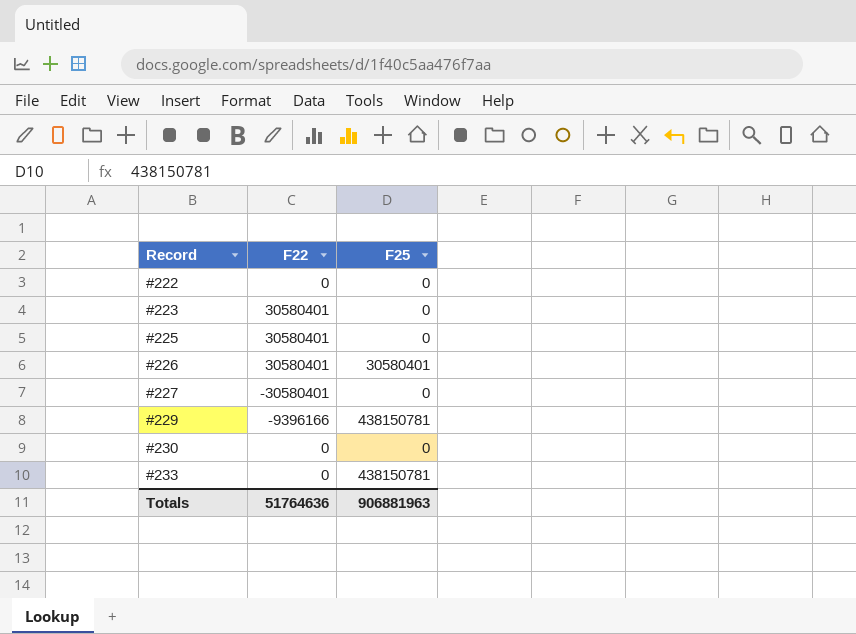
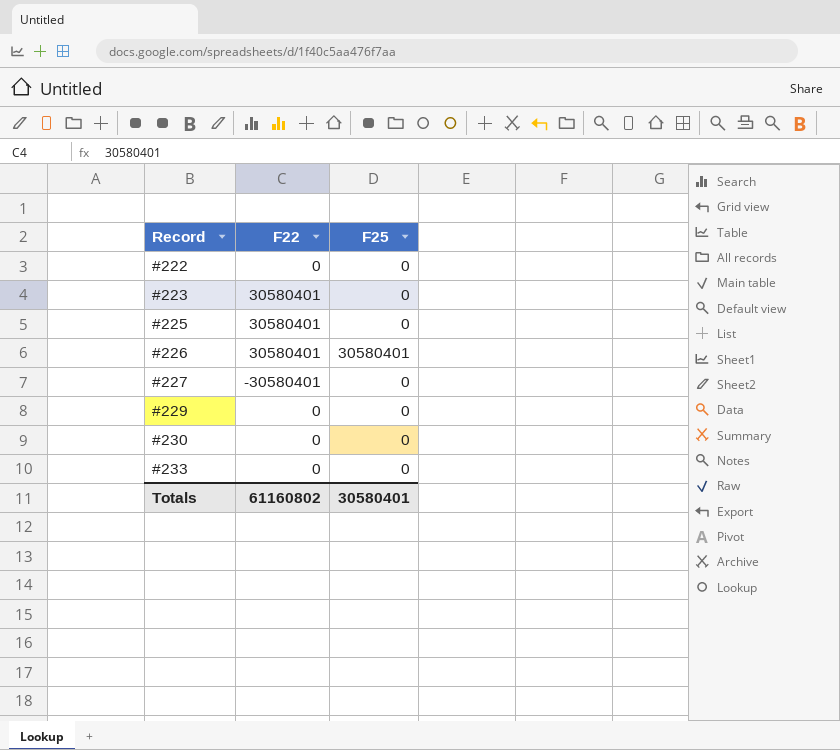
#229 | F22: -9396166 -> 0
#229 | F25: 438150781 -> 0
#233 | F25: 438150781 -> 0
Totals | F22: 51764636 -> 61160802
Totals | F25: 906881963 -> 30580401

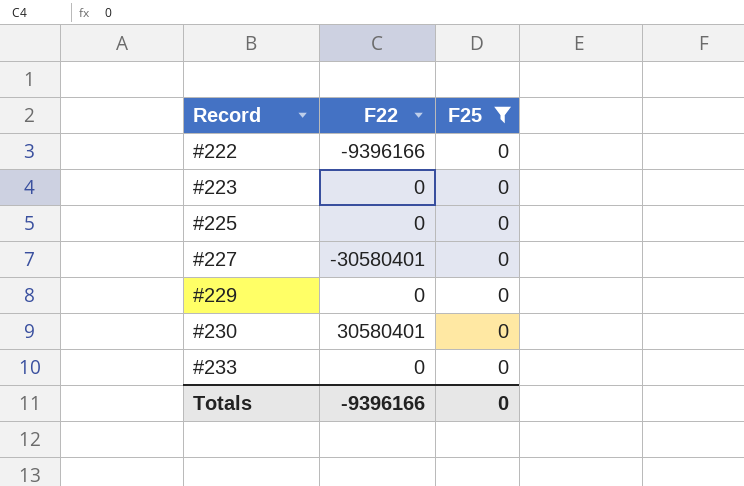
filter: none -> F25 = 0
#222 | F22: 0 -> -9396166
#223 | F22: 30580401 -> 0
#225 | F22: 30580401 -> 0
#230 | F22: 0 -> 30580401
Totals | F22: 61160802 -> -9396166
Totals | F25: 30580401 -> 0

